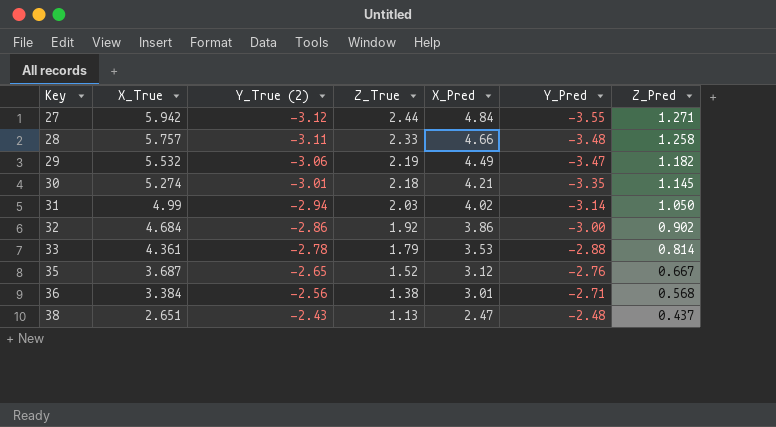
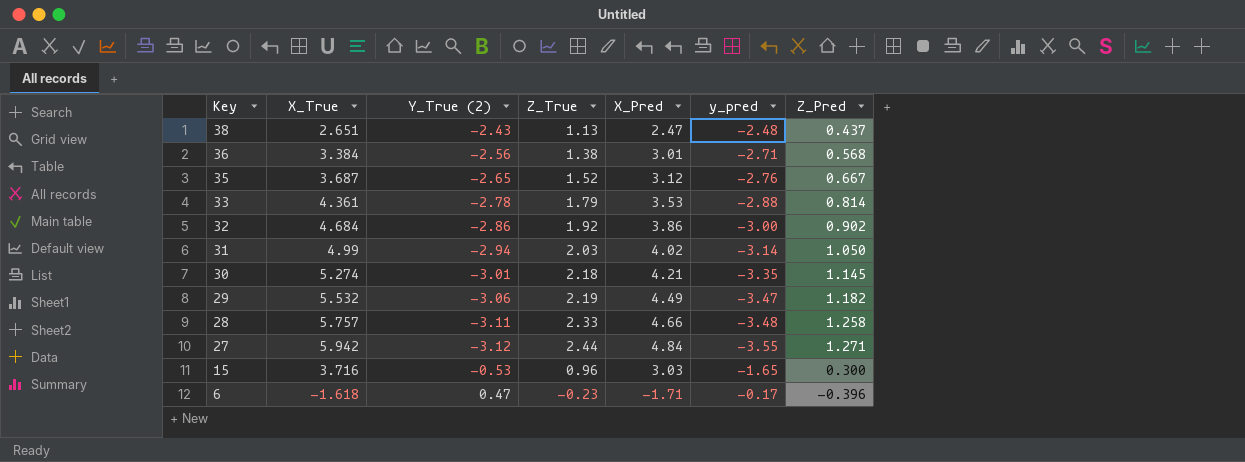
row order: Key ascending -> Key descending
column name: Y_Pred -> y_pred
row 15: none -> 3.716 | -0.53 | 0.96 | 3.03 | -1.65 | 0.300
row 6: none -> -1.618 | 0.47 | -0.23 | -1.71 | -0.17 | -0.396

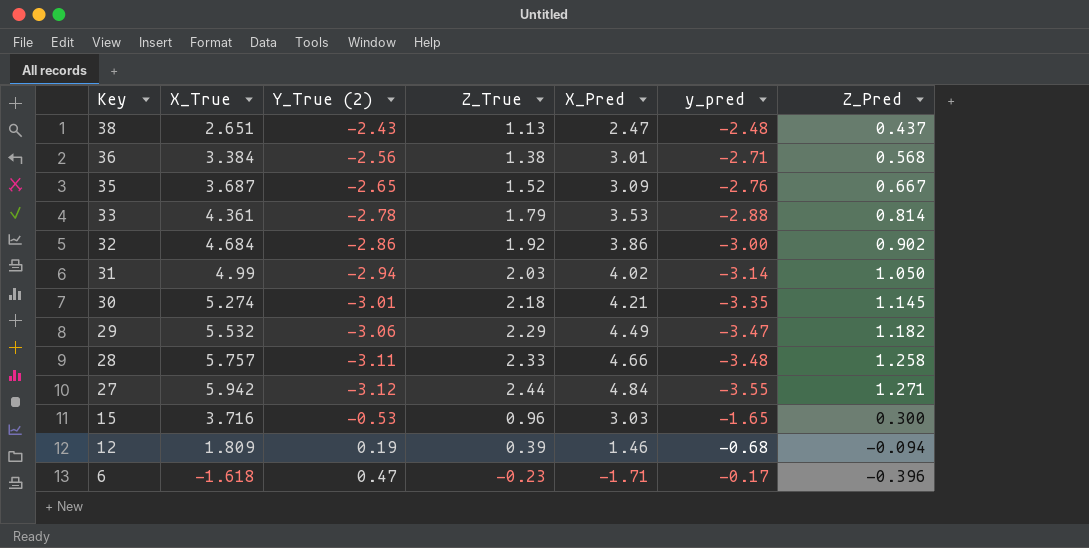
35 | X_Pred: 3.12 -> 3.09
29 | Z_True: 2.19 -> 2.29
row 12: none -> 1.809 | 0.19 | 0.39 | 1.46 | -0.68 | -0.094

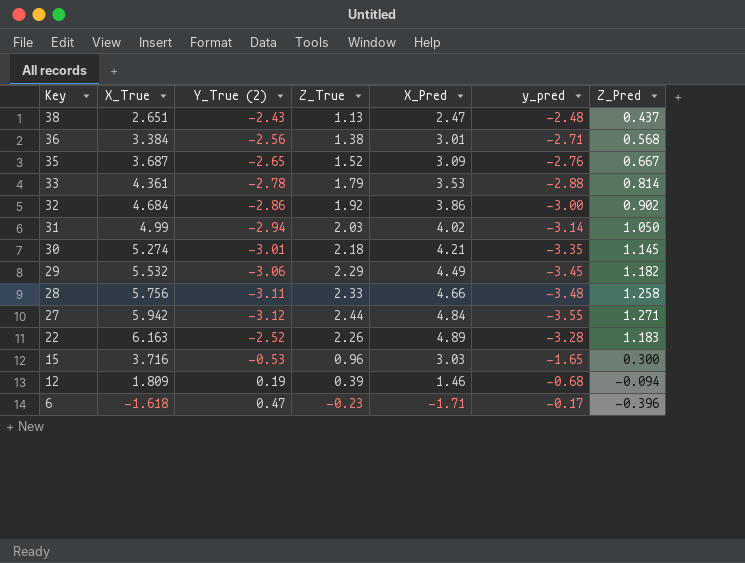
29 | y_pred: -3.47 -> -3.45
28 | X_True: 5.757 -> 5.756
row 22: none -> 6.163 | -2.52 | 2.26 | 4.89 | -3.28 | 1.183

